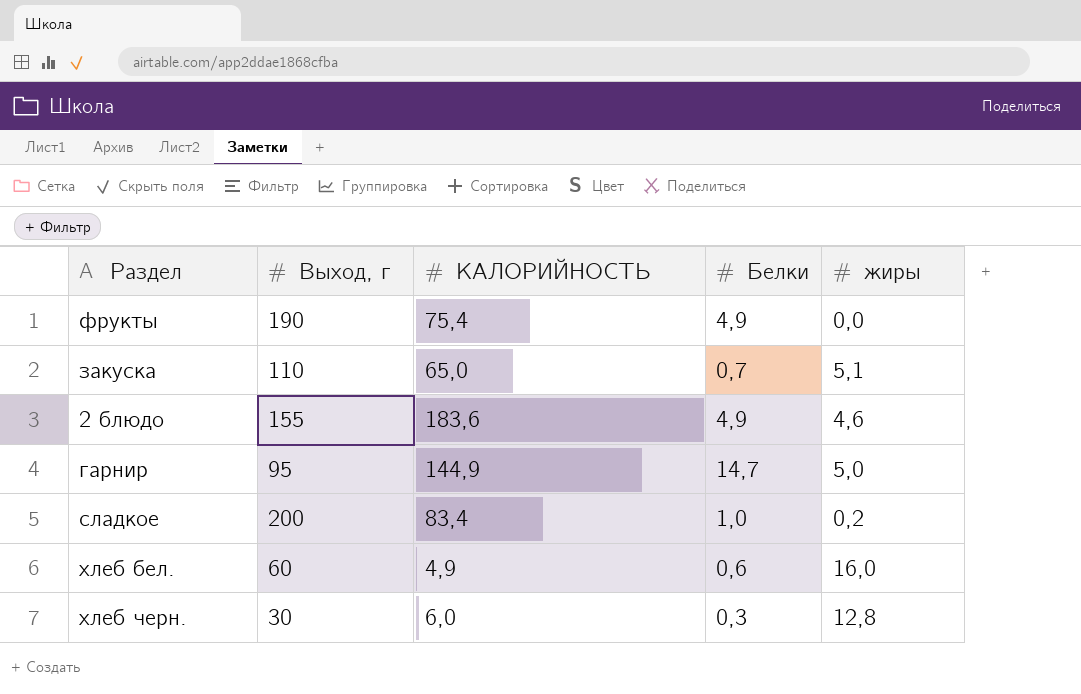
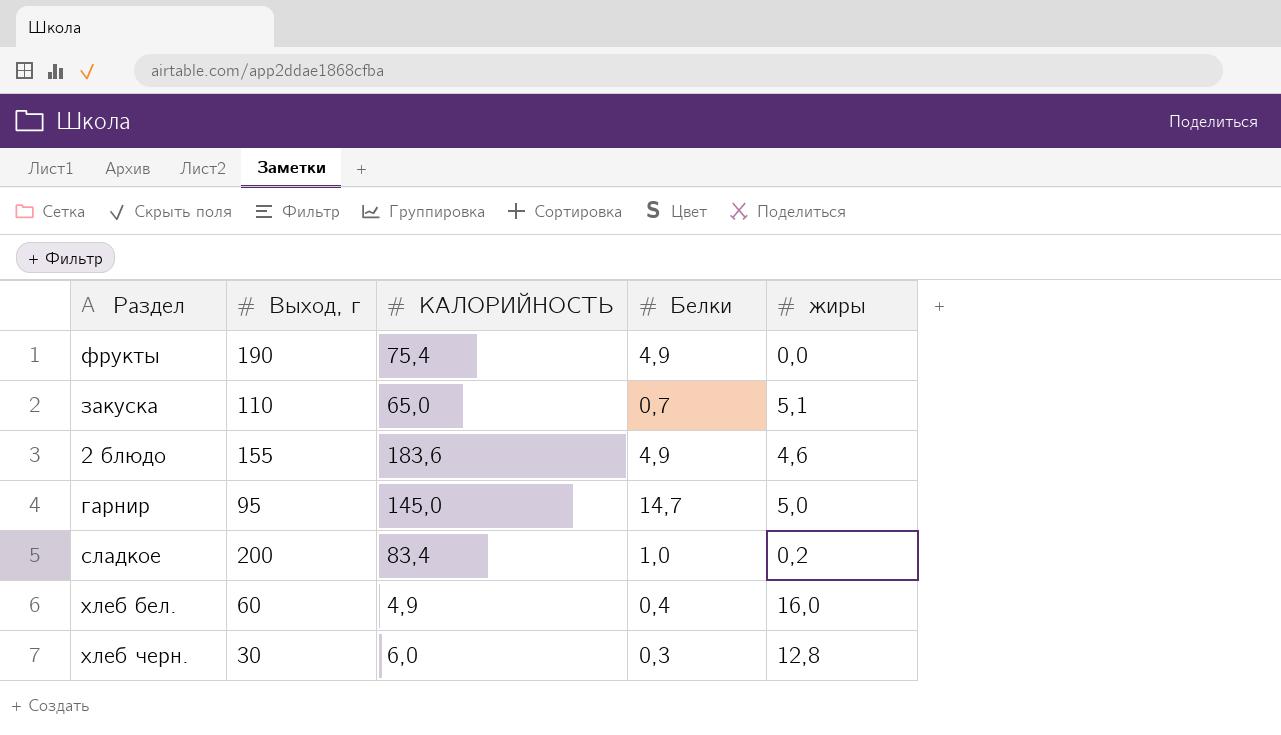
гарнир | КАЛОРИЙНОСТЬ: 144,9 -> 145,0
хлеб бел. | Белки: 0,6 -> 0,4

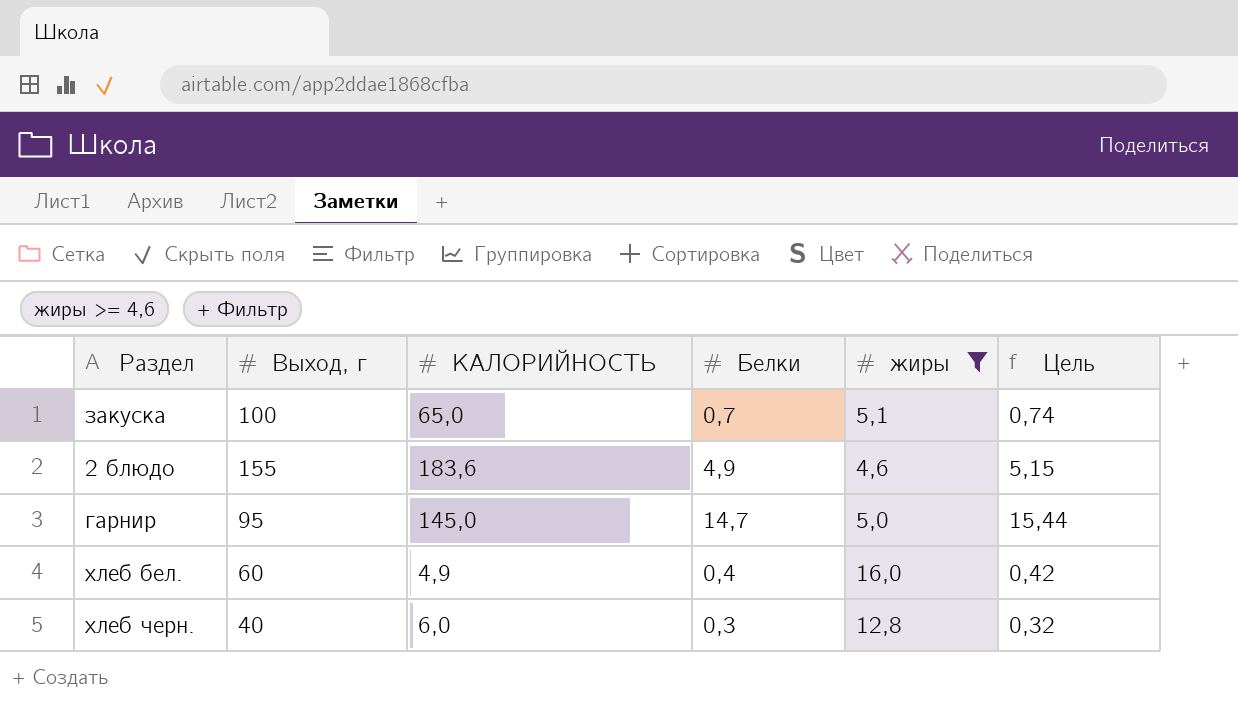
filter: none -> жиры >= 4,6
column Цель | formula: none -> [Белки] * 1,05
закуска | Выход, г: 110 -> 100
хлеб черн. | Выход, г: 30 -> 40

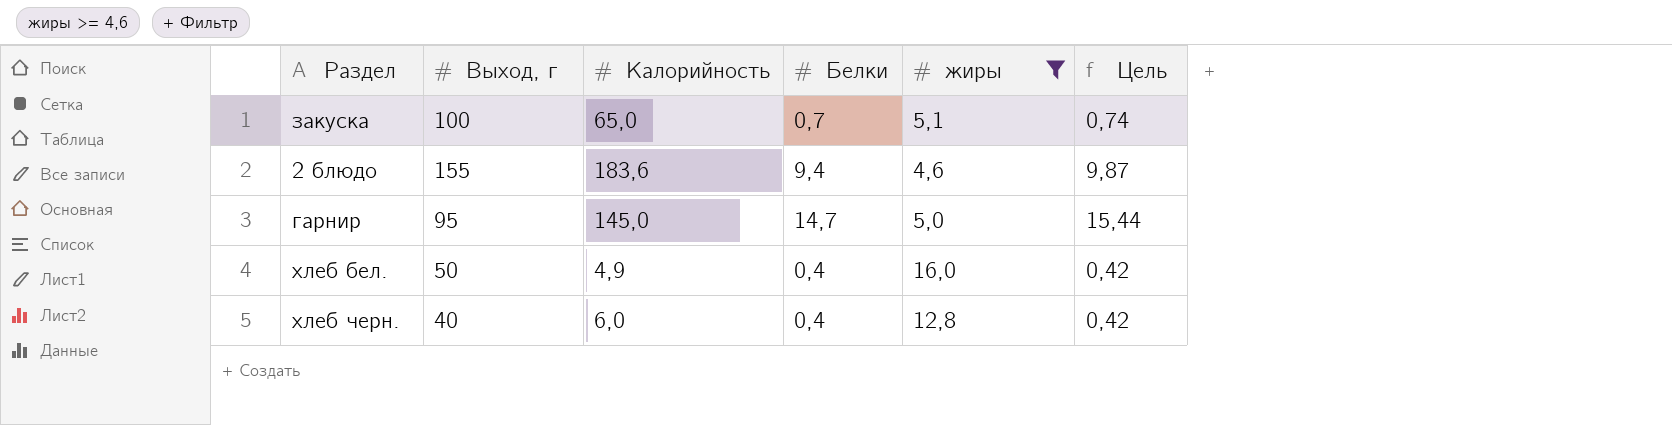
column name: КАЛОРИЙНОСТЬ -> Калорийность
2 блюдо | Белки: 4,9 -> 9,4
2 блюдо | Цель: 5,15 -> 9,87
хлеб бел. | Выход, г: 60 -> 50
хлеб черн. | Белки: 0,3 -> 0,4
хлеб черн. | Цель: 0,32 -> 0,42

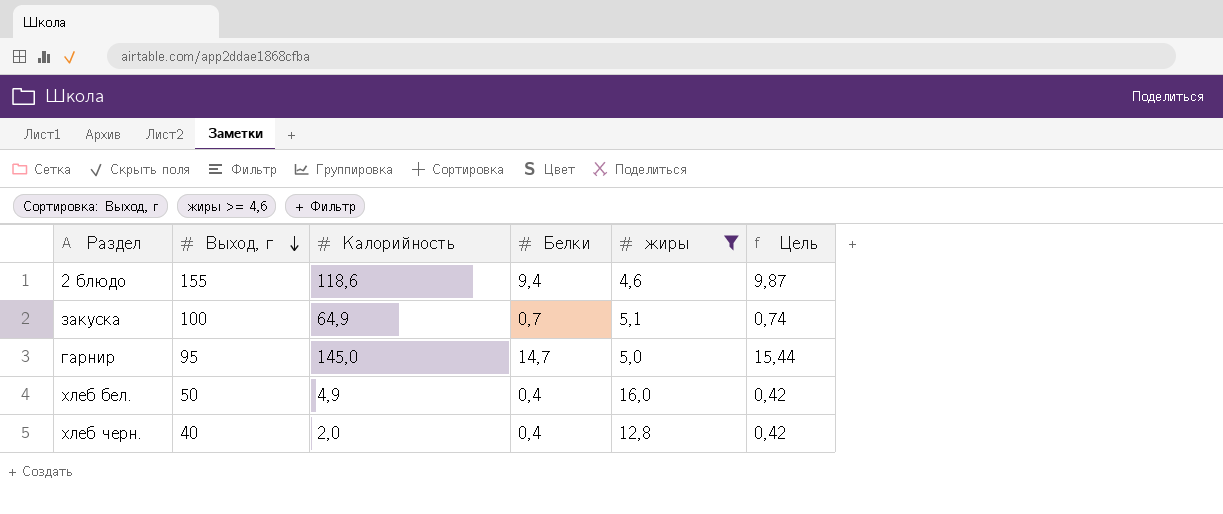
row order: none -> Выход, г descending
2 блюдо | Калорийность: 183,6 -> 118,6
закуска | Калорийность: 65,0 -> 64,9
хлеб черн. | Калорийность: 6,0 -> 2,0

